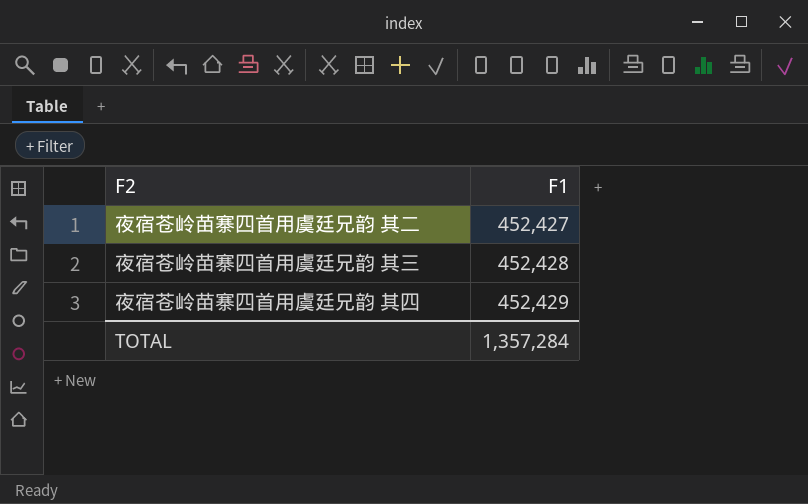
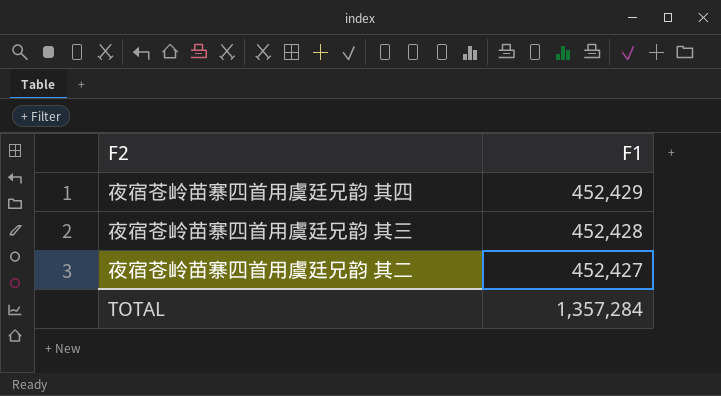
row order: F1 ascending -> F1 descending

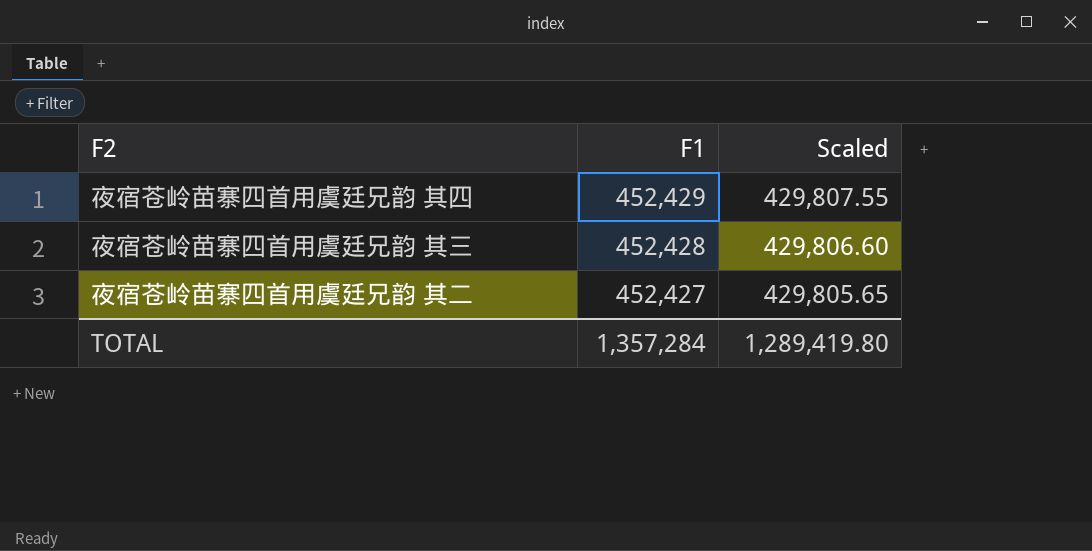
column Scaled | formula: none -> [F1] * 0.95

